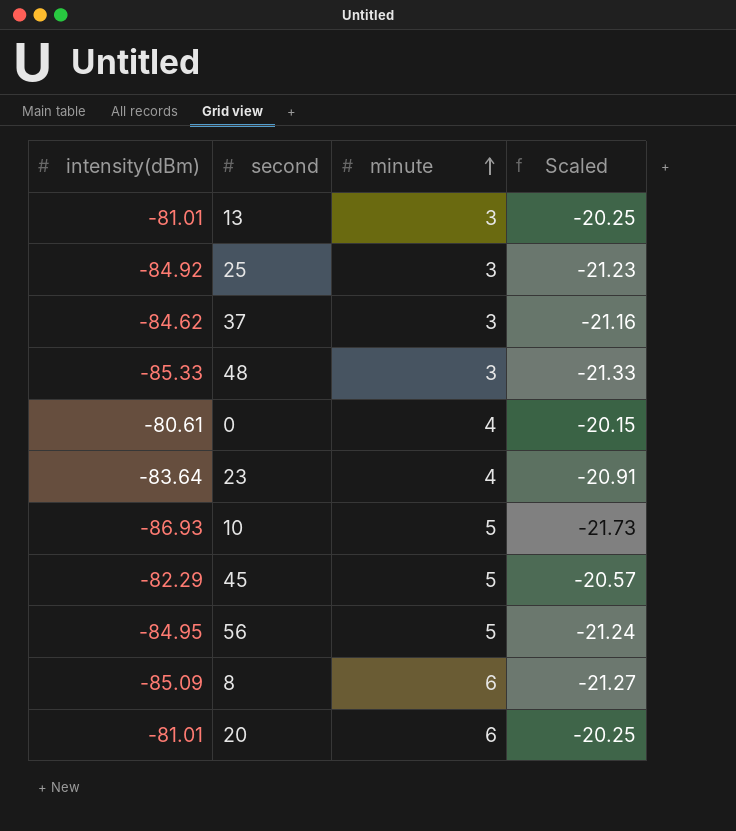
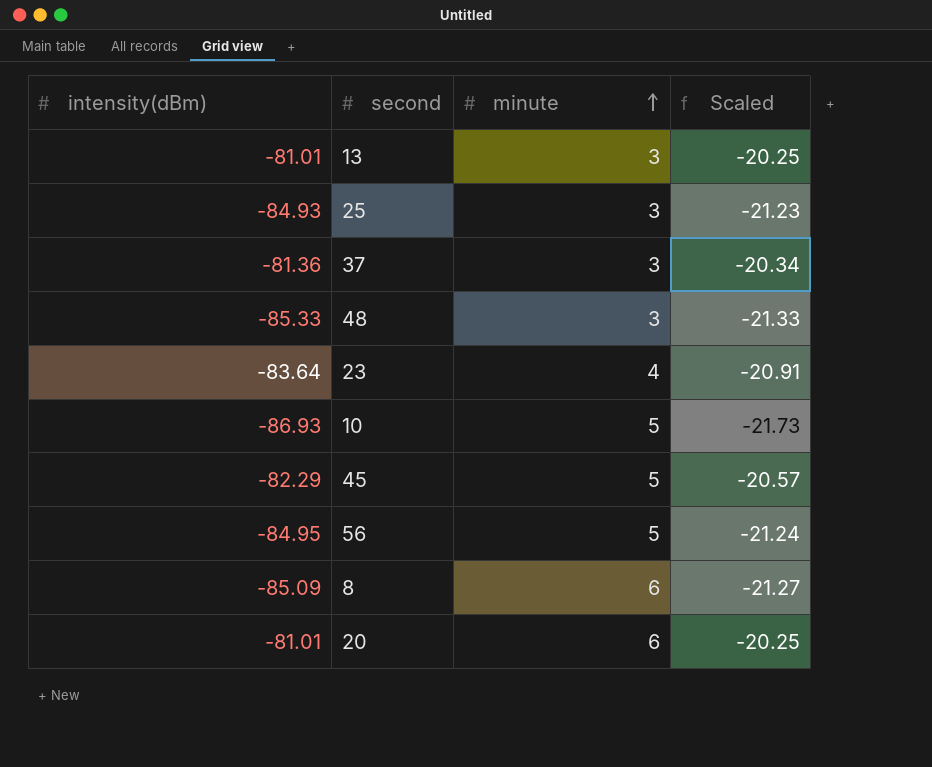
row 0: -80.61 | 4 | -20.15 -> none
25 | intensity(dBm): -84.92 -> -84.93
37 | intensity(dBm): -84.62 -> -81.36
37 | Scaled: -21.16 -> -20.34

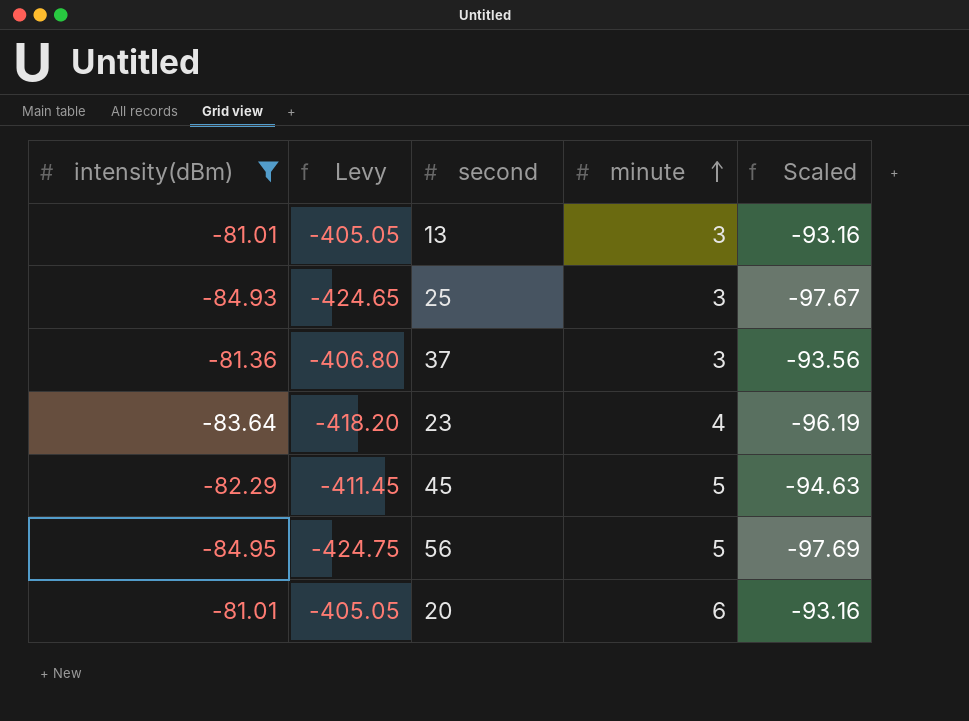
filter: none -> intensity(dBm) >= -84.95
column Levy | formula: none -> [intensity(dBm)] * 5
column Scaled | formula: [intensity(dBm)] * 0.25 -> [intensity(dBm)] * 1.15

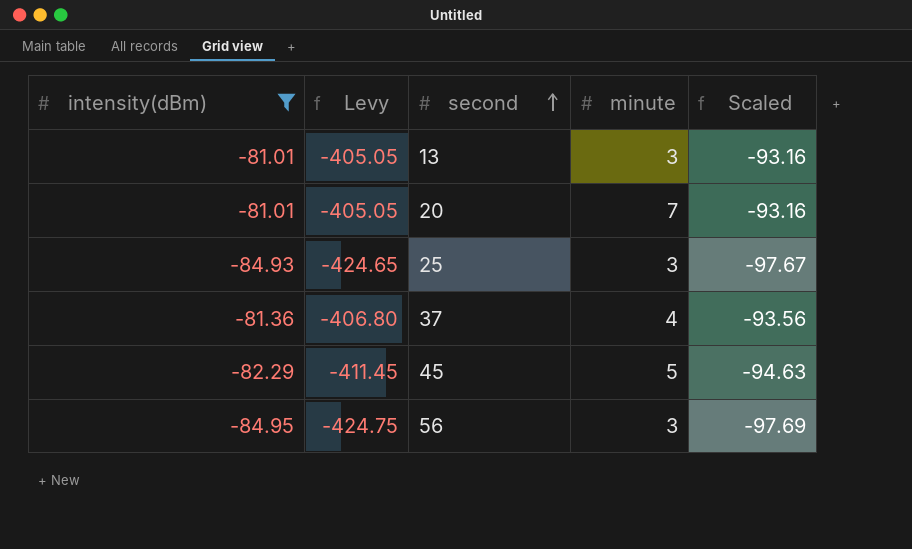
row order: minute ascending -> second ascending
row 23: -83.64 | -418.20 | 4 | -96.19 -> none
20 | minute: 6 -> 7
37 | minute: 3 -> 4
56 | minute: 5 -> 3

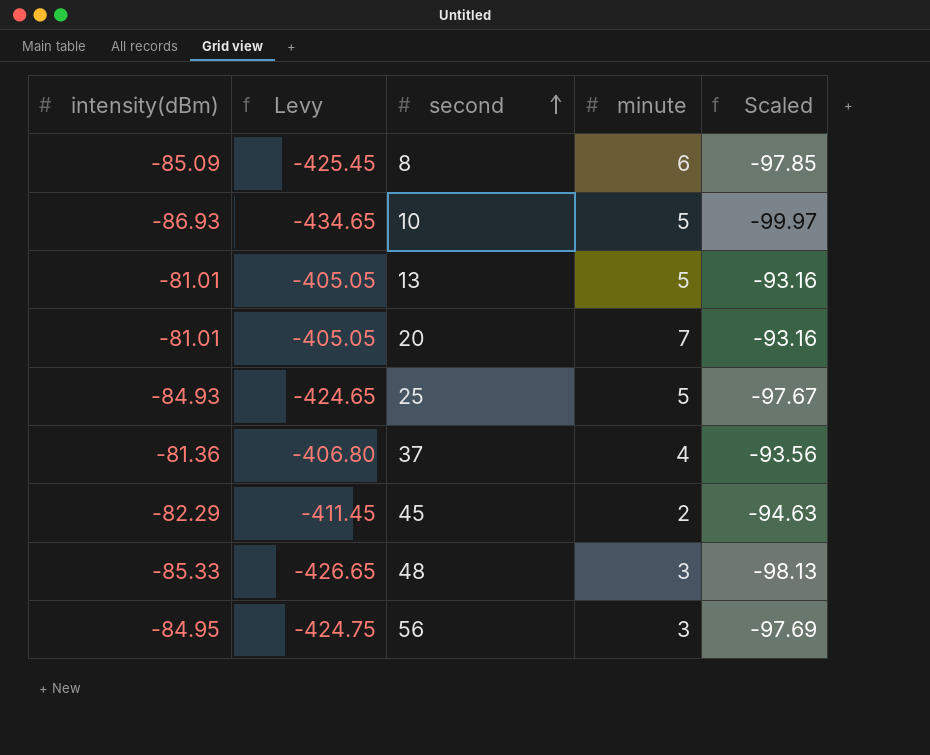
filter: intensity(dBm) >= -84.95 -> none
13 | minute: 3 -> 5
25 | minute: 3 -> 5
45 | minute: 5 -> 2

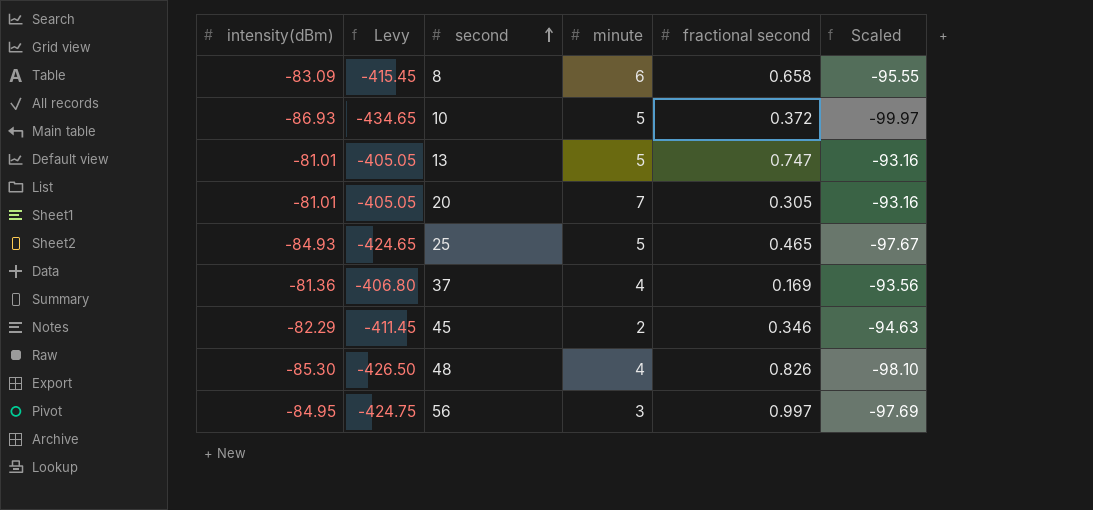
column fractional second | position: none -> 5
8 | intensity(dBm): -85.09 -> -83.09
8 | Levy: -425.45 -> -415.45
8 | Scaled: -97.85 -> -95.55
48 | intensity(dBm): -85.33 -> -85.30
48 | Levy: -426.65 -> -426.50
48 | minute: 3 -> 4
48 | Scaled: -98.13 -> -98.10

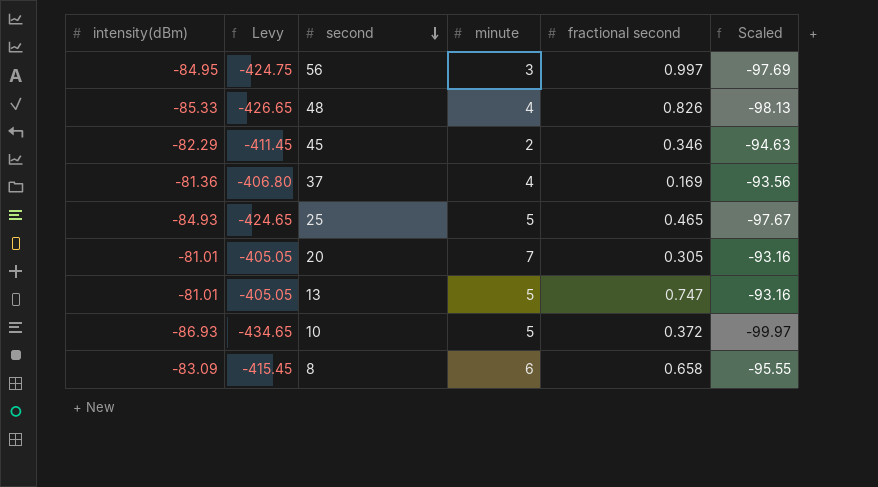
row order: second ascending -> second descending
48 | intensity(dBm): -85.30 -> -85.33
48 | Levy: -426.50 -> -426.65
48 | Scaled: -98.10 -> -98.13

